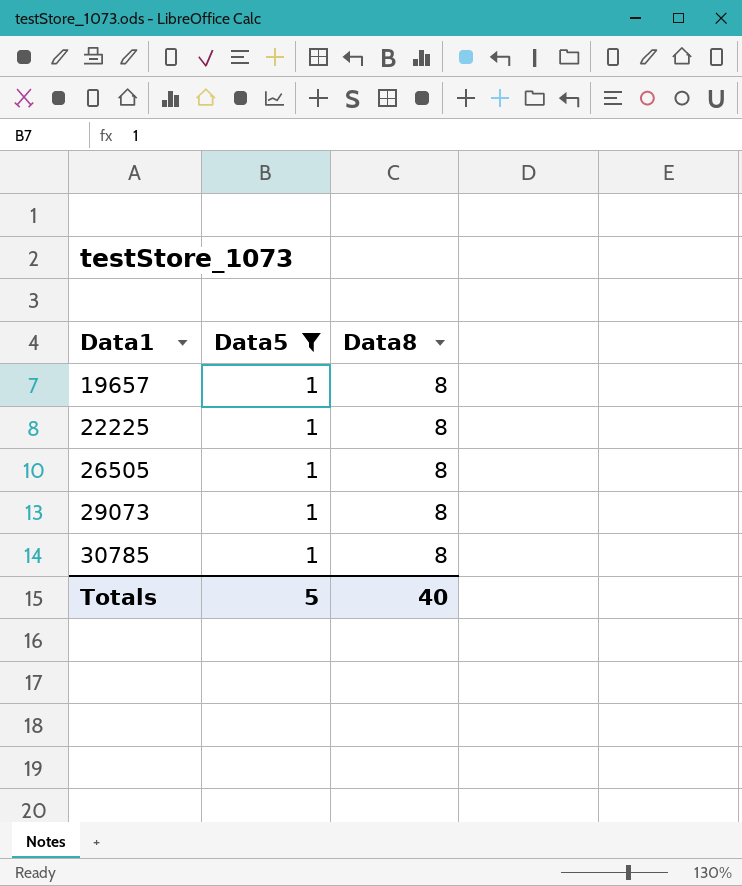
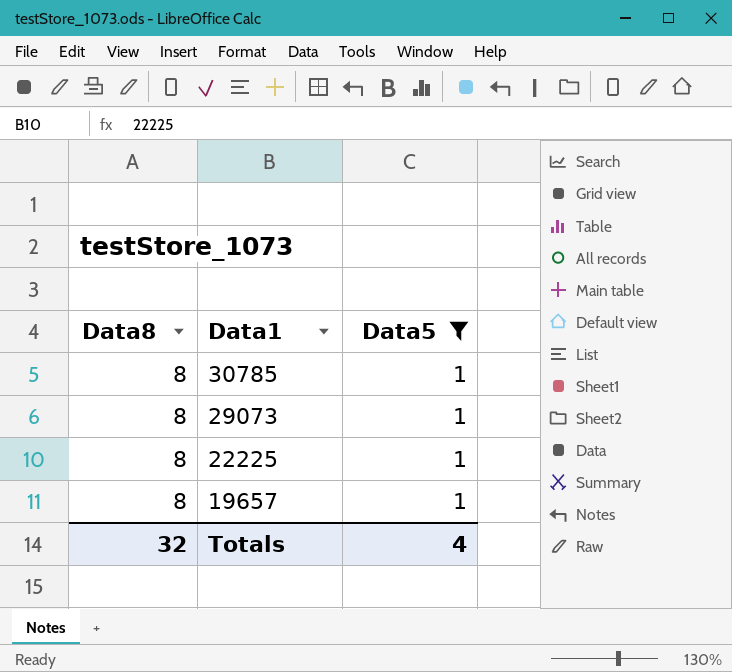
row order: Data1 ascending -> Data1 descending
column Data8 | position: 3 -> 1
row 26505: 1 | 8 -> none
Totals | Data8: 40 -> 32
Totals | Data5: 5 -> 4

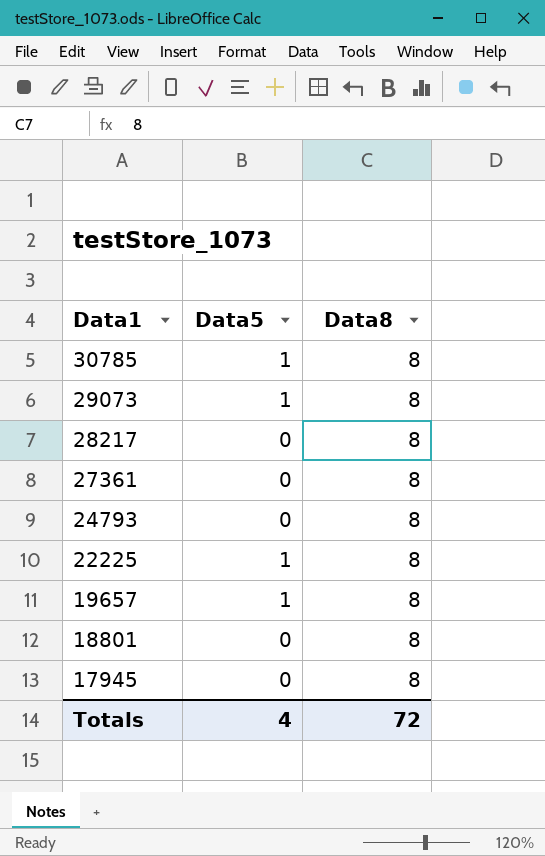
filter: Data5 = 1 -> none
column Data8 | position: 1 -> 3
Totals | Data8: 32 -> 72

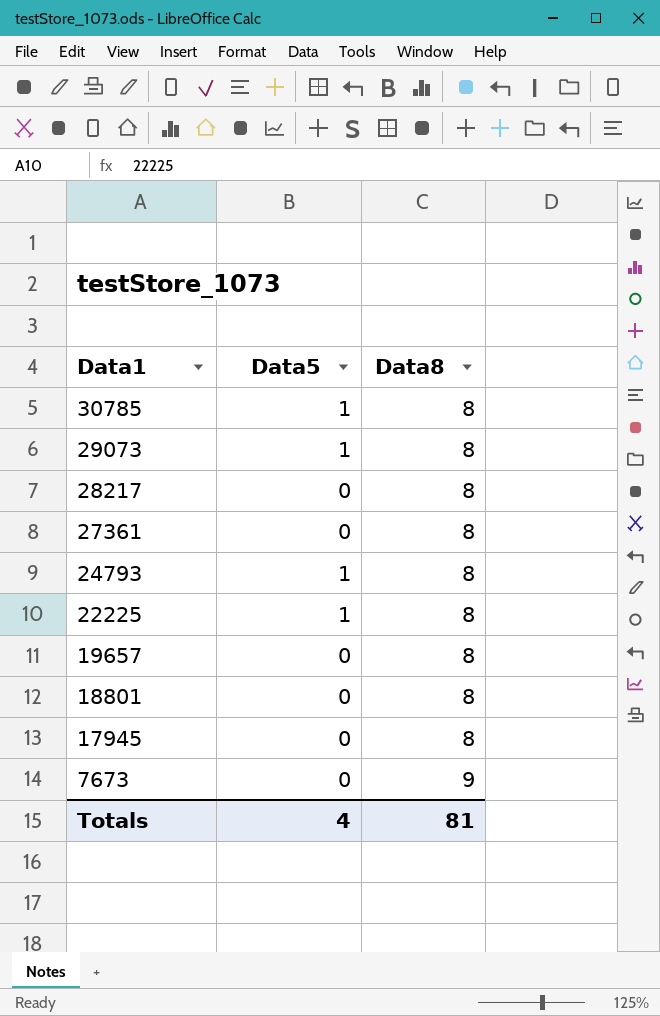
24793 | Data5: 0 -> 1
19657 | Data5: 1 -> 0
row 7673: none -> 0 | 9
Totals | Data8: 72 -> 81

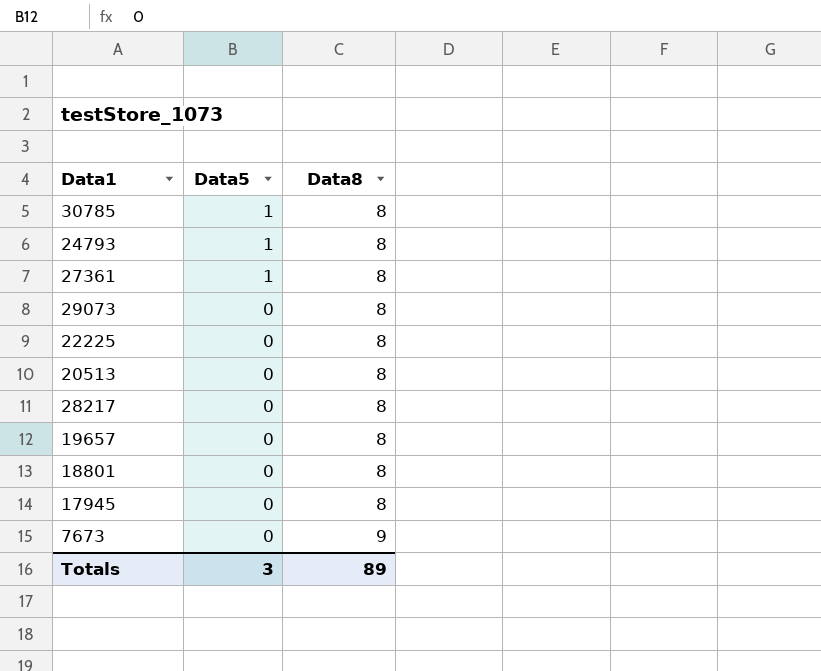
row order: Data1 descending -> Data5 descending
27361 | Data5: 0 -> 1
29073 | Data5: 1 -> 0
22225 | Data5: 1 -> 0
row 20513: none -> 0 | 8
Totals | Data5: 4 -> 3
Totals | Data8: 81 -> 89

